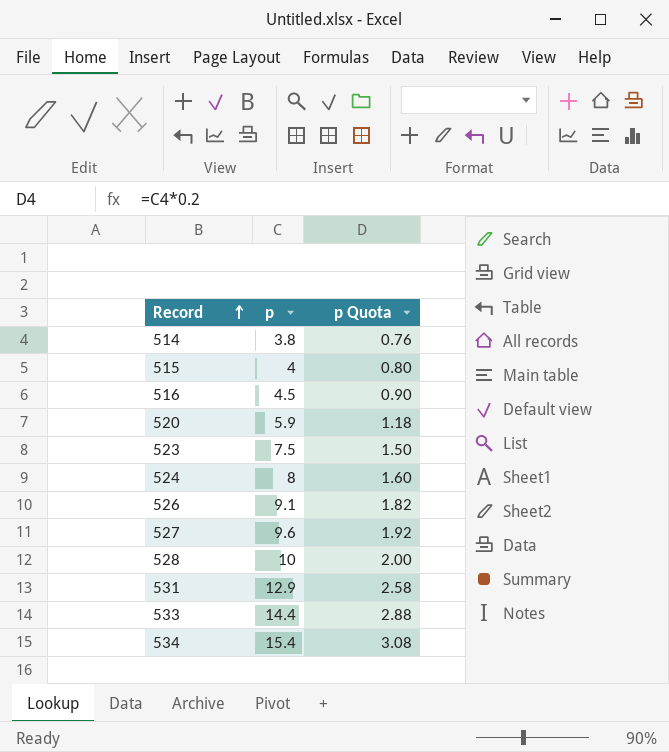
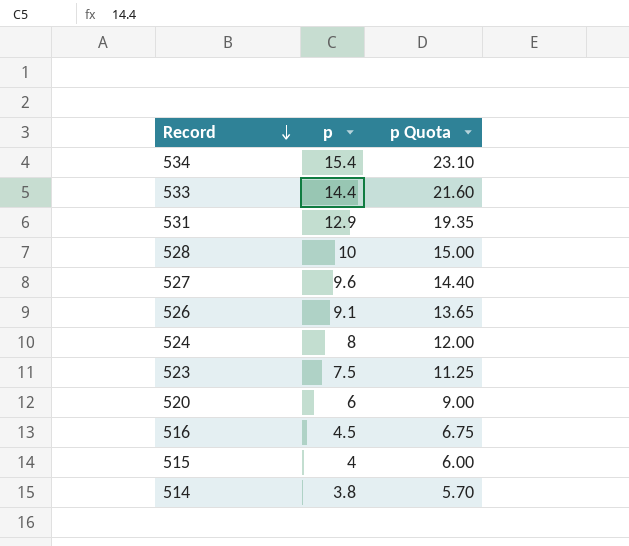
row order: Record ascending -> Record descending
column p Quota | formula: [p] * 0.2 -> [p] * 1.5
520 | p: 5.9 -> 6

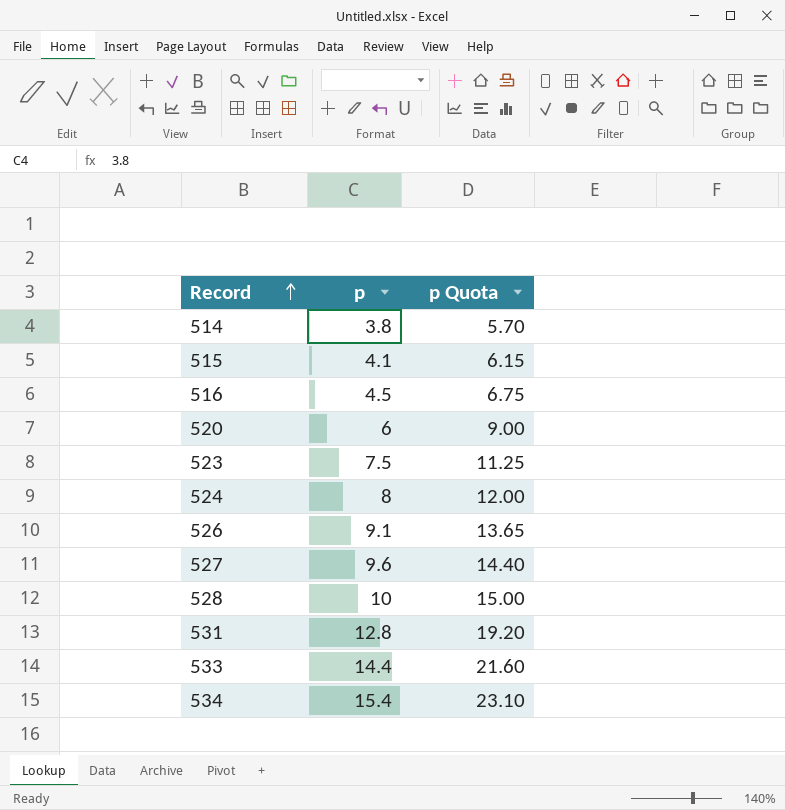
row order: Record descending -> Record ascending
515 | p: 4 -> 4.1
515 | p Quota: 6.00 -> 6.15
531 | p: 12.9 -> 12.8
531 | p Quota: 19.35 -> 19.20

